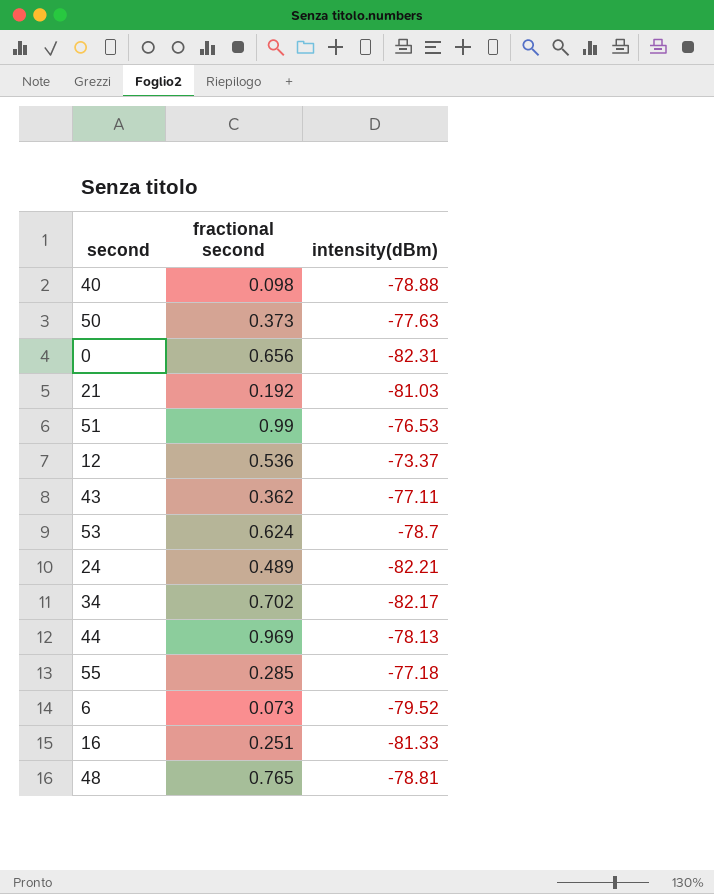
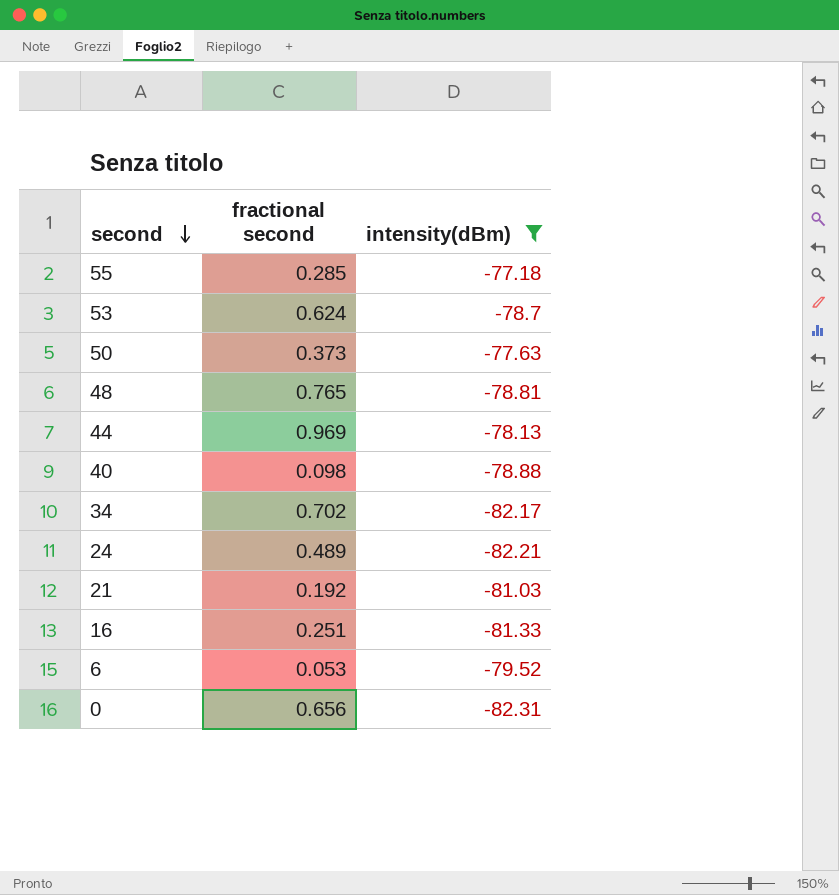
filter: none -> intensity(dBm) <= -77.18
row order: none -> second descending
6 | fractional second: 0.073 -> 0.053

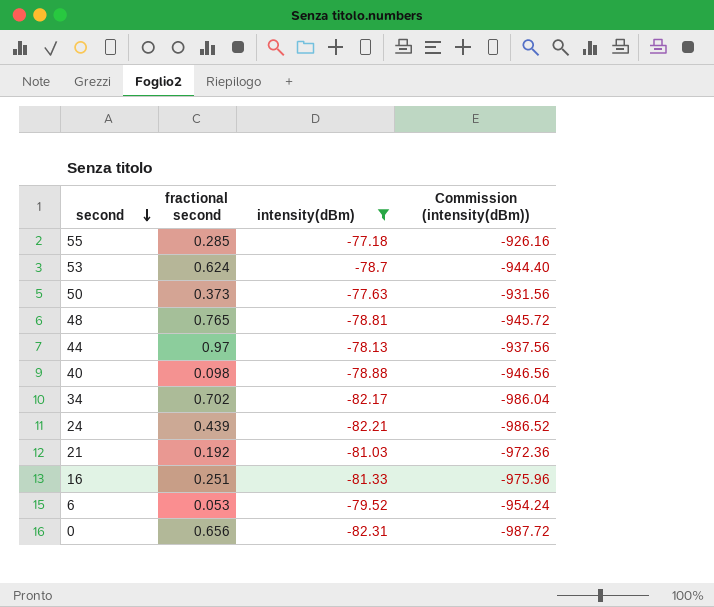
column Commission (intensity(dBm)) | formula: none -> [intensity(dBm)] * 12
44 | fractional second: 0.969 -> 0.97
24 | fractional second: 0.489 -> 0.439

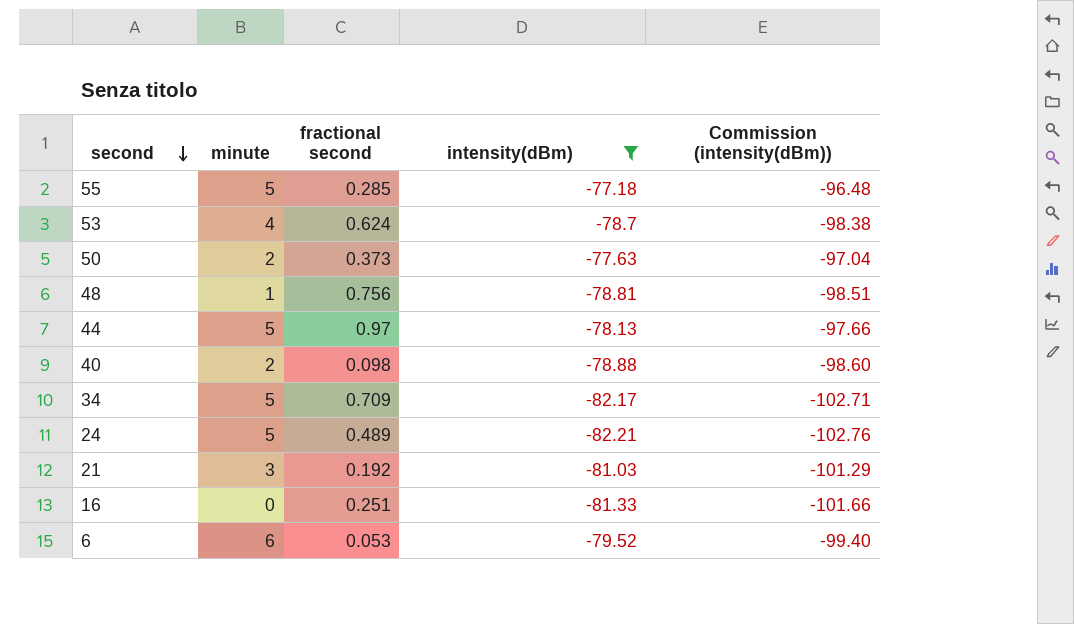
column minute | position: none -> 2
column Commission (intensity(dBm)) | formula: [intensity(dBm)] * 12 -> [intensity(dBm)] * 1.25
row 0: 0.656 | -82.31 | -987.72 -> none
48 | fractional second: 0.765 -> 0.756
34 | fractional second: 0.702 -> 0.709
24 | fractional second: 0.439 -> 0.489

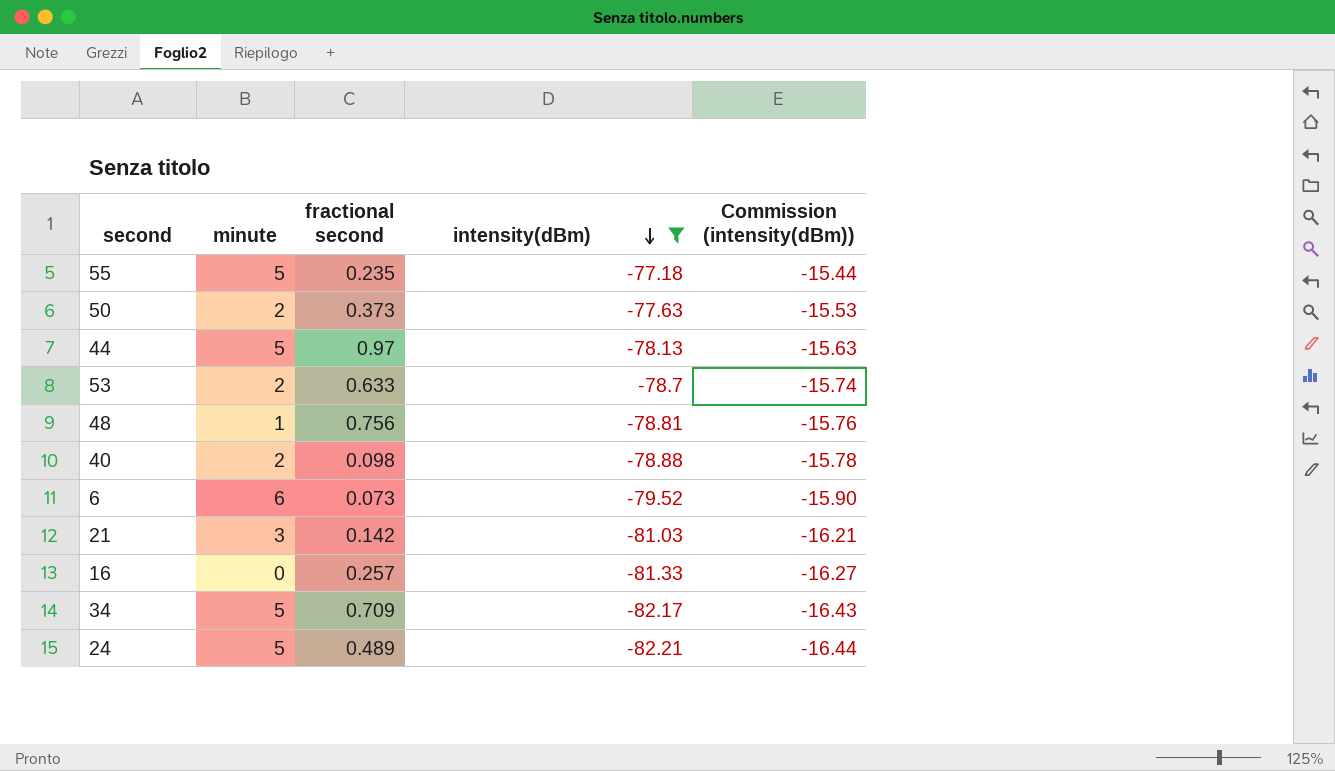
row order: second descending -> intensity(dBm) descending
column Commission (intensity(dBm)) | formula: [intensity(dBm)] * 1.25 -> [intensity(dBm)] * 0.2
55 | fractional second: 0.285 -> 0.235
53 | minute: 4 -> 2
53 | fractional second: 0.624 -> 0.633
6 | fractional second: 0.053 -> 0.073
21 | fractional second: 0.192 -> 0.142
16 | fractional second: 0.251 -> 0.257

